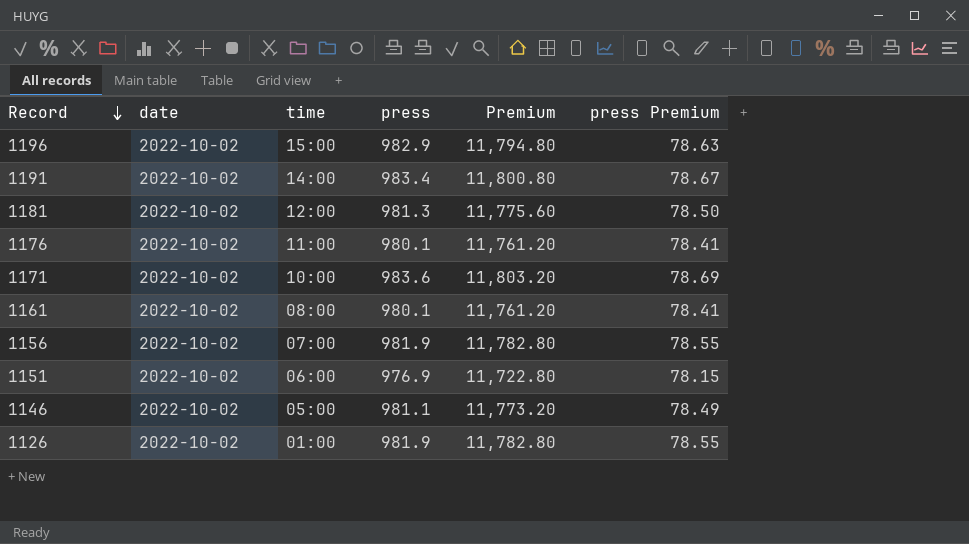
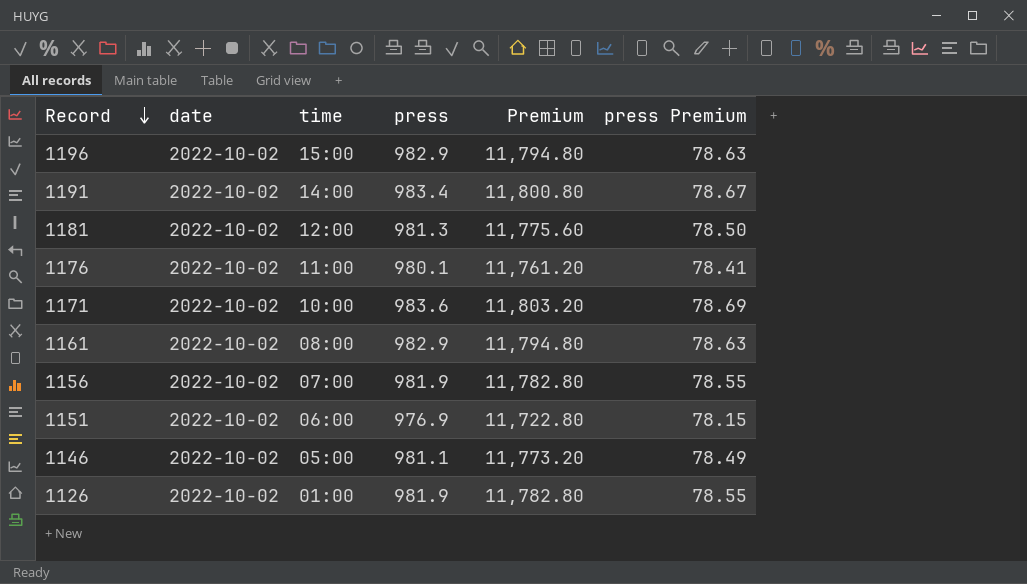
1161 | press: 980.1 -> 982.9
1161 | Premium: 11,761.20 -> 11,794.80
1161 | press Premium: 78.41 -> 78.63

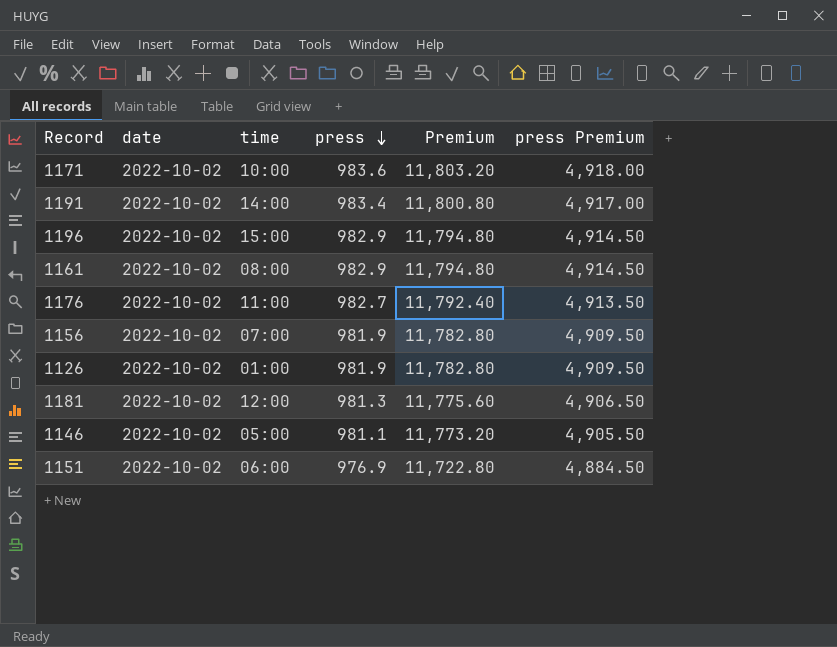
row order: Record descending -> press descending
column press Premium | formula: [press] * 0.08 -> [press] * 5
1176 | press: 980.1 -> 982.7
1176 | Premium: 11,761.20 -> 11,792.40

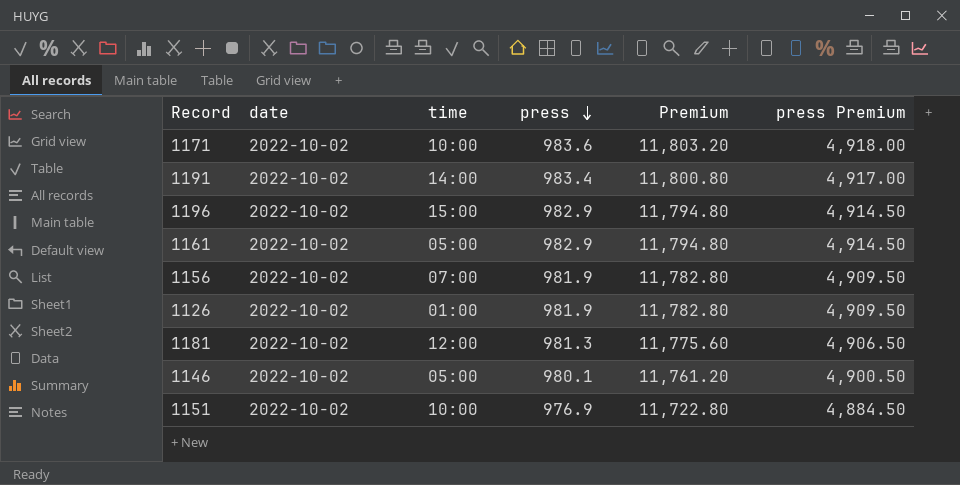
row 1176: 2022-10-02 | 11:00 | 982.7 | 11,792.40 | 4,913.50 -> none
1161 | time: 08:00 -> 05:00
1146 | press: 981.1 -> 980.1
1146 | Premium: 11,773.20 -> 11,761.20
1146 | press Premium: 4,905.50 -> 4,900.50
1151 | time: 06:00 -> 10:00

